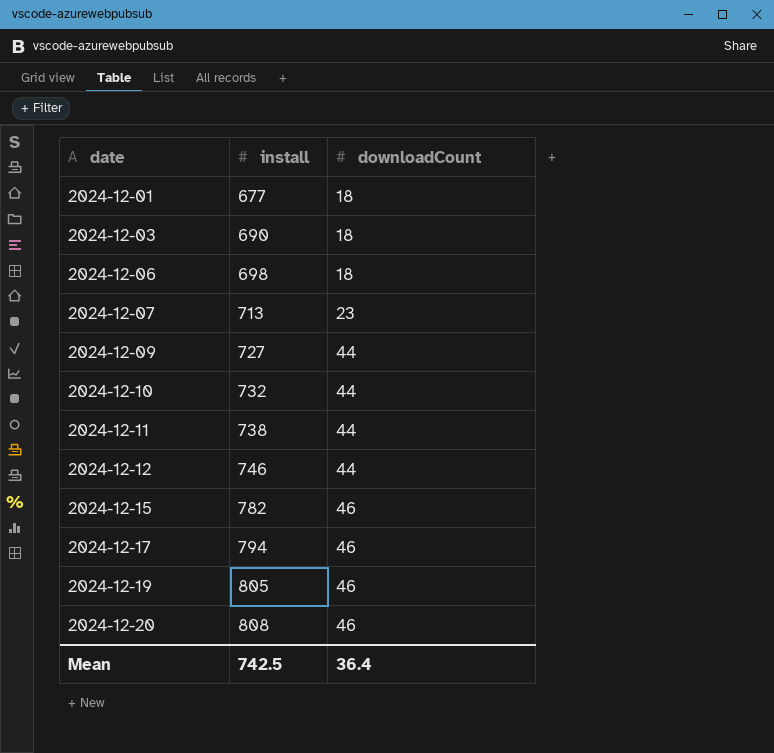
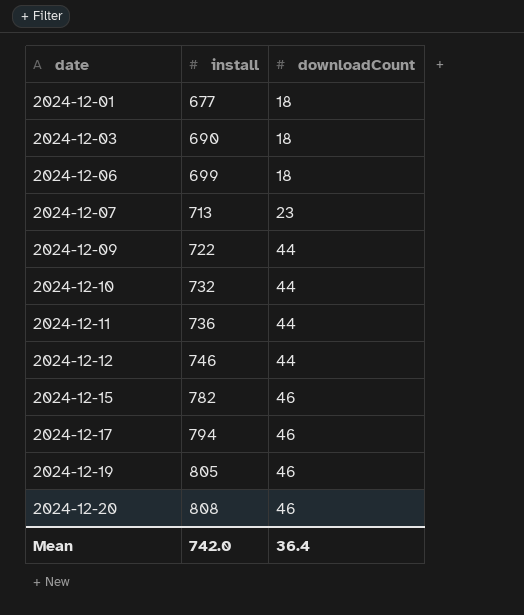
2024-12-06 | install: 698 -> 699
2024-12-09 | install: 727 -> 722
2024-12-11 | install: 738 -> 736
Mean | install: 742.5 -> 742.0

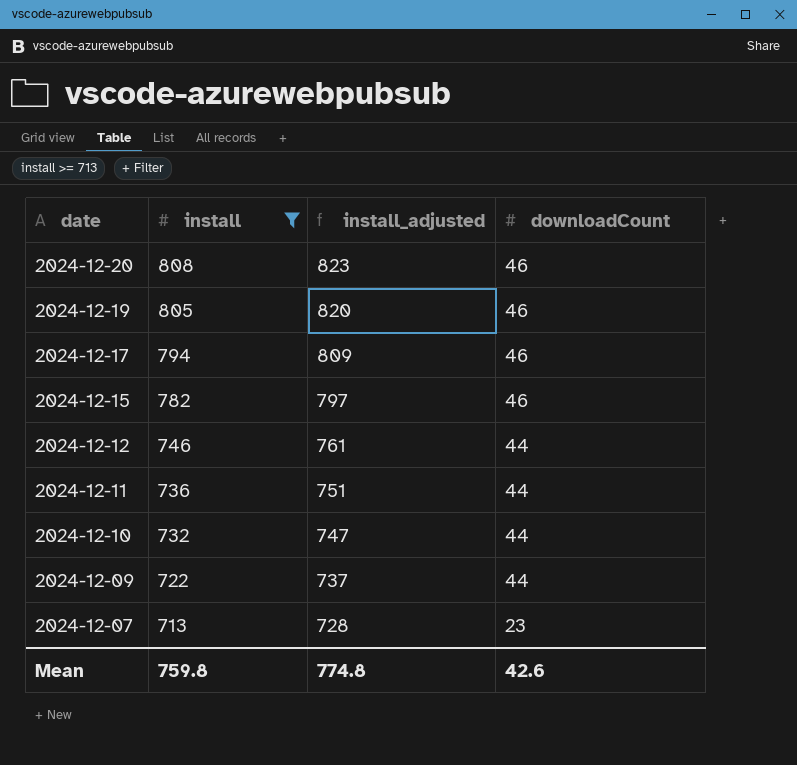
filter: none -> install >= 713
row order: date ascending -> date descending
column install_adjusted | formula: none -> [install] + 15
Mean | install: 742.0 -> 759.8
Mean | downloadCount: 36.4 -> 42.6

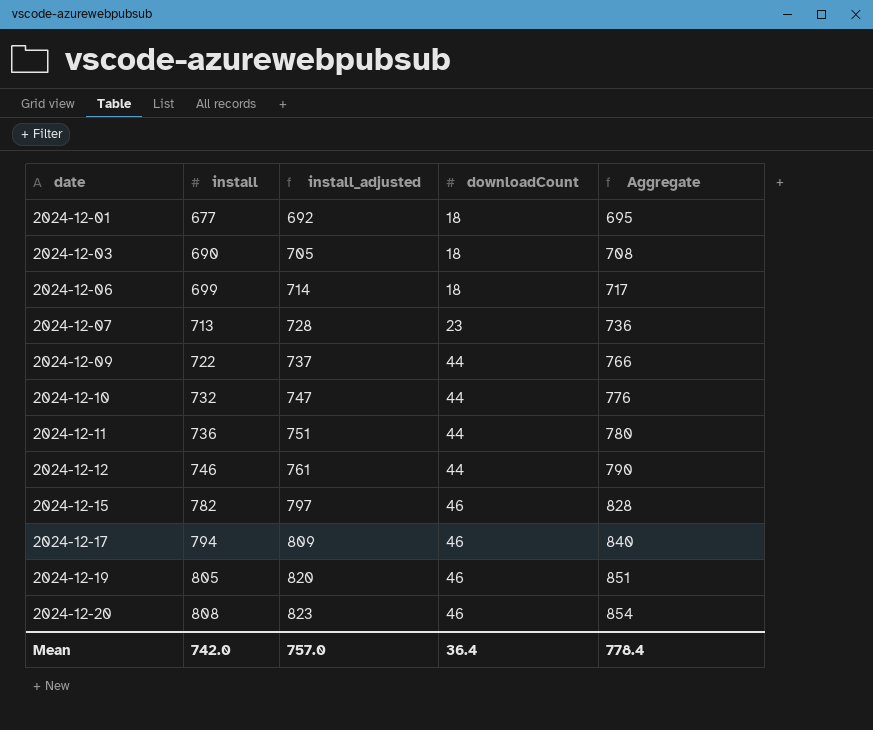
filter: install >= 713 -> none
row order: date descending -> date ascending
column Aggregate | formula: none -> [install] + [downloadCount]
Mean | install: 759.8 -> 742.0
Mean | install_adjusted: 774.8 -> 757.0
Mean | downloadCount: 42.6 -> 36.4

